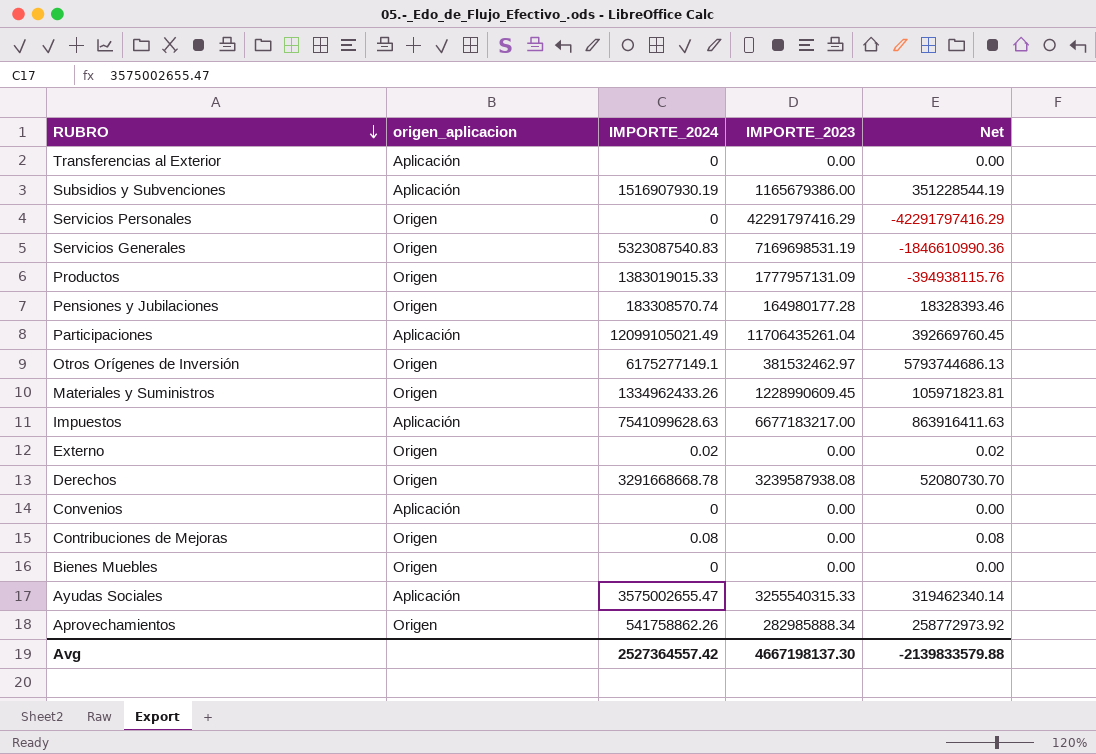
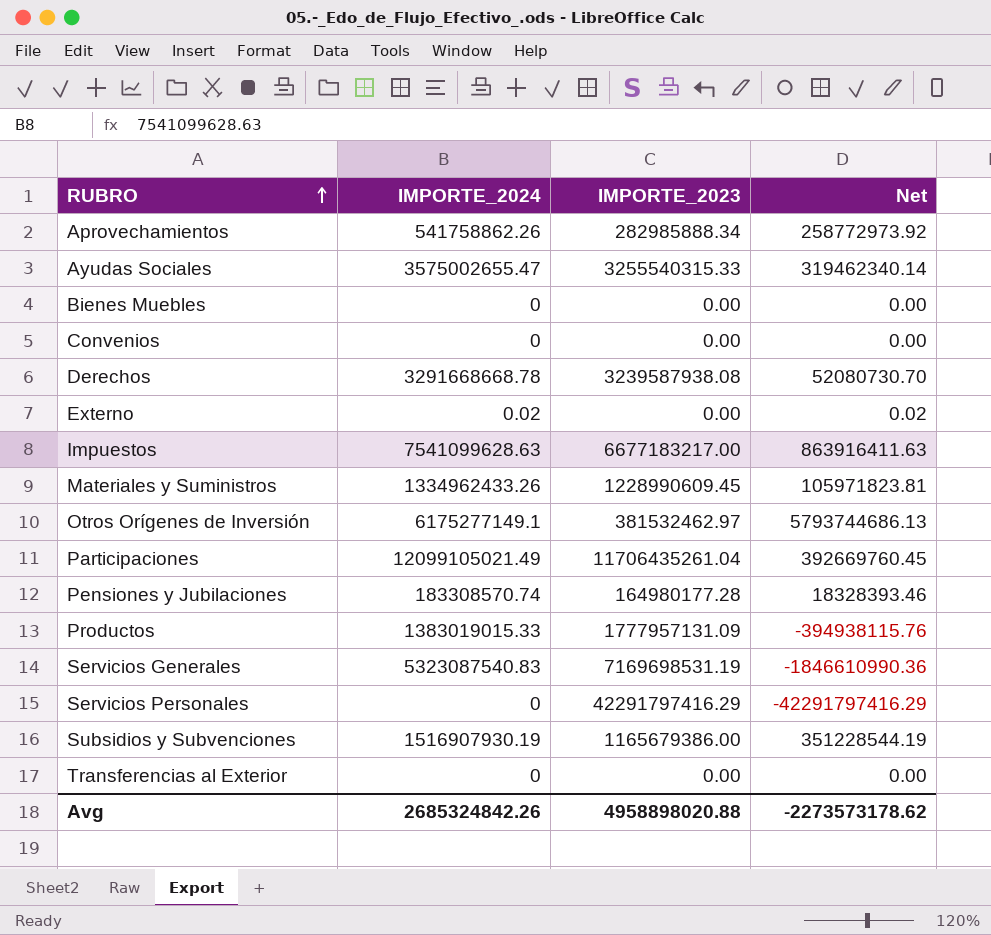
row order: RUBRO descending -> RUBRO ascending
column origen_aplicacion | position: 2 -> none
row Contribuciones de Mejoras: Origen | 0.08 | 0.00 | 0.08 -> none
Avg | IMPORTE_2024: 2527364557.42 -> 2685324842.26
Avg | IMPORTE_2023: 4667198137.30 -> 4958898020.88
Avg | Net: -2139833579.88 -> -2273573178.62

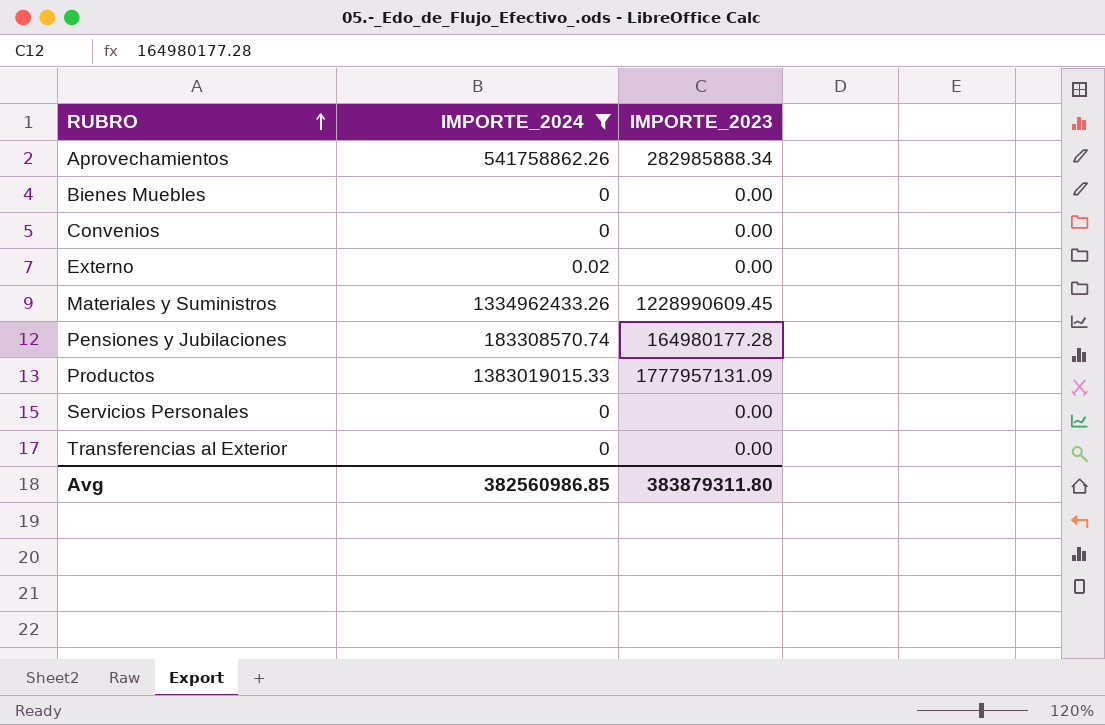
filter: none -> IMPORTE_2024 <= 1383019015.33
column Net | formula: [IMPORTE_2024] - [IMPORTE_2023] -> none
Servicios Personales | IMPORTE_2023: 42291797416.29 -> 0.00
Avg | IMPORTE_2024: 2685324842.26 -> 382560986.85
Avg | IMPORTE_2023: 4958898020.88 -> 383879311.80

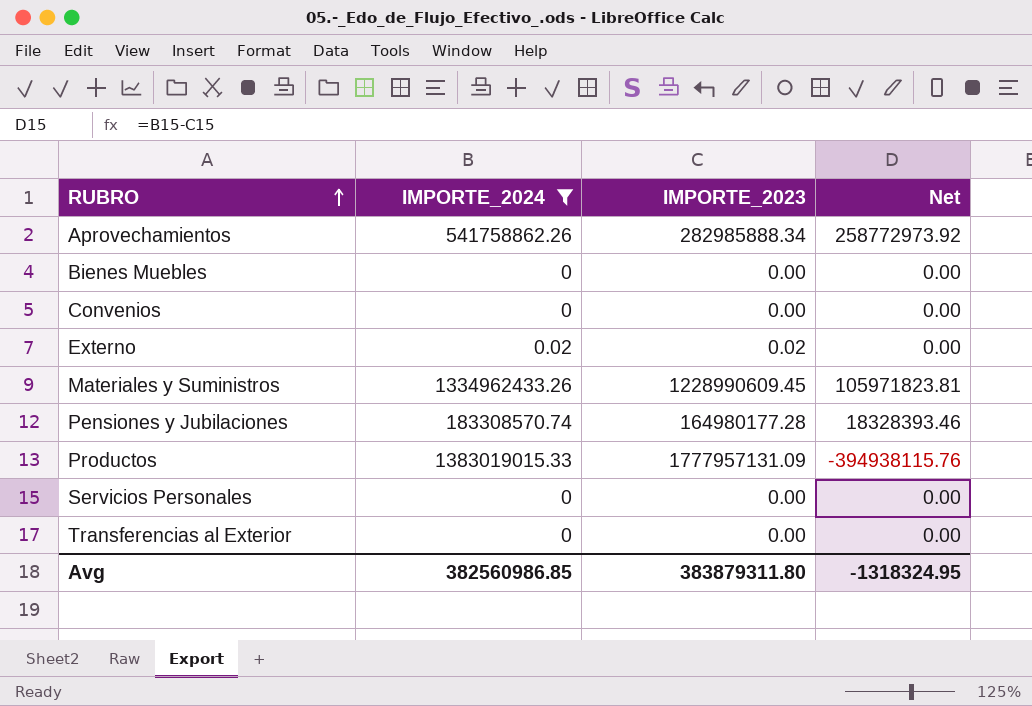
column Net | formula: none -> [IMPORTE_2024] - [IMPORTE_2023]
Externo | IMPORTE_2023: 0.00 -> 0.02

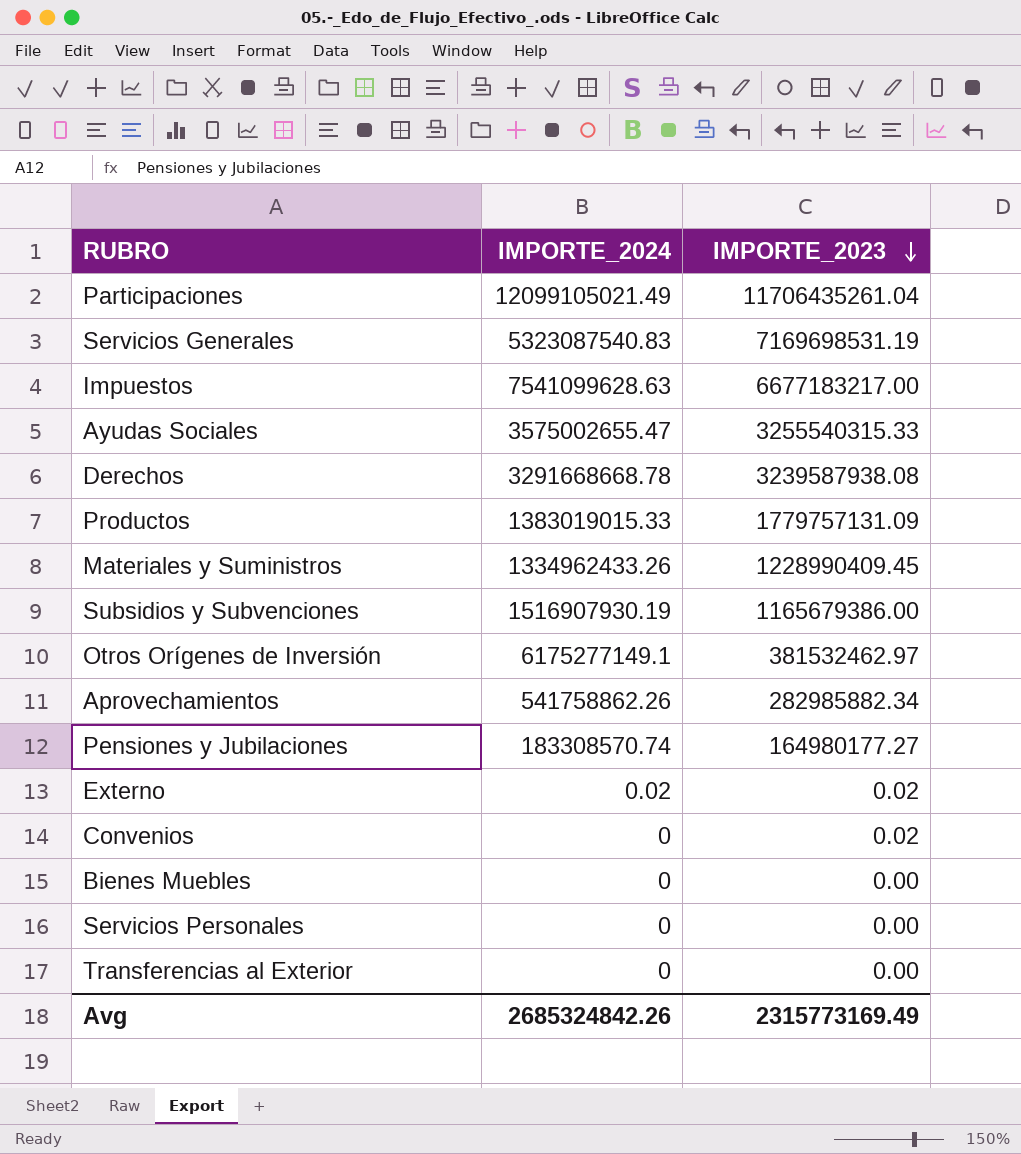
filter: IMPORTE_2024 <= 1383019015.33 -> none
row order: RUBRO ascending -> IMPORTE_2023 descending
column Net | formula: [IMPORTE_2024] - [IMPORTE_2023] -> none
Productos | IMPORTE_2023: 1777957131.09 -> 1779757131.09
Materiales y Suministros | IMPORTE_2023: 1228990609.45 -> 1228990409.45
Aprovechamientos | IMPORTE_2023: 282985888.34 -> 282985882.34
Pensiones y Jubilaciones | IMPORTE_2023: 164980177.28 -> 164980177.27
Convenios | IMPORTE_2023: 0.00 -> 0.02
Avg | IMPORTE_2024: 382560986.85 -> 2685324842.26
Avg | IMPORTE_2023: 383879311.80 -> 2315773169.49

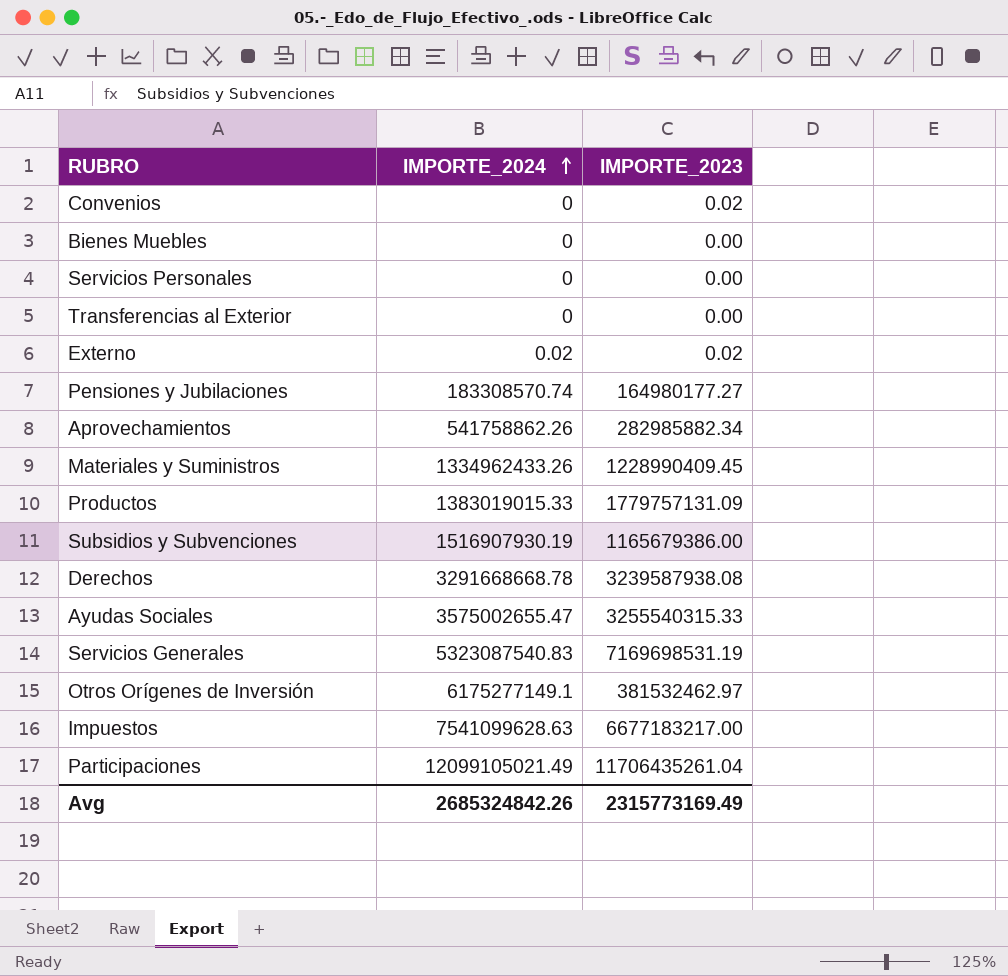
row order: IMPORTE_2023 descending -> IMPORTE_2024 ascending

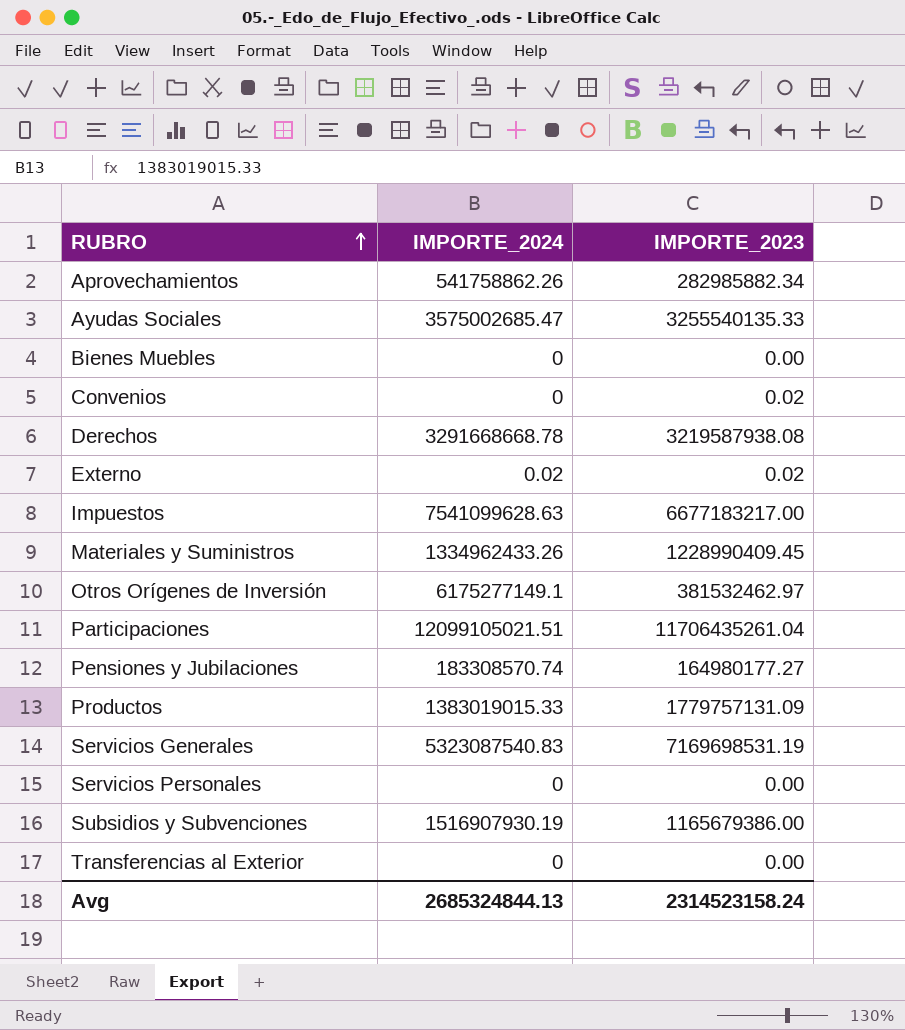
row order: IMPORTE_2024 ascending -> RUBRO ascending
Ayudas Sociales | IMPORTE_2024: 3575002655.47 -> 3575002685.47
Ayudas Sociales | IMPORTE_2023: 3255540315.33 -> 3255540135.33
Derechos | IMPORTE_2023: 3239587938.08 -> 3219587938.08
Participaciones | IMPORTE_2024: 12099105021.49 -> 12099105021.51
Avg | IMPORTE_2024: 2685324842.26 -> 2685324844.13
Avg | IMPORTE_2023: 2315773169.49 -> 2314523158.24

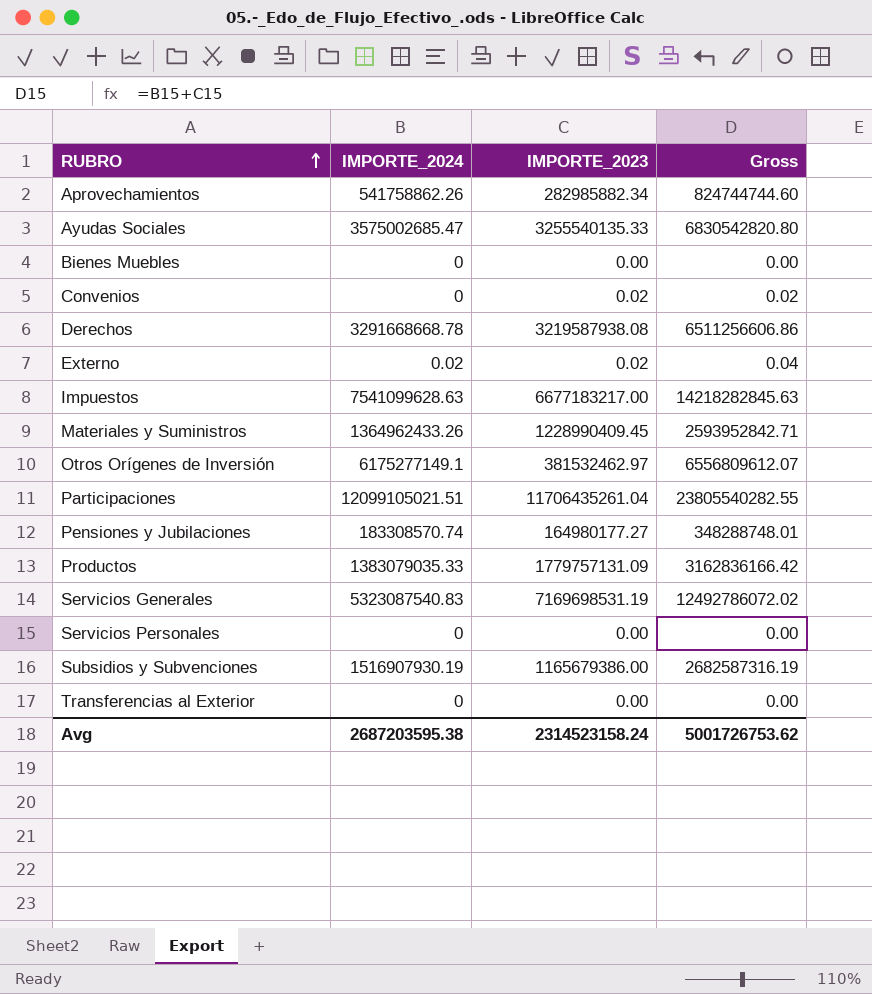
column Gross | formula: none -> [IMPORTE_2024] + [IMPORTE_2023]
Materiales y Suministros | IMPORTE_2024: 1334962433.26 -> 1364962433.26
Productos | IMPORTE_2024: 1383019015.33 -> 1383079035.33
Avg | IMPORTE_2024: 2685324844.13 -> 2687203595.38

